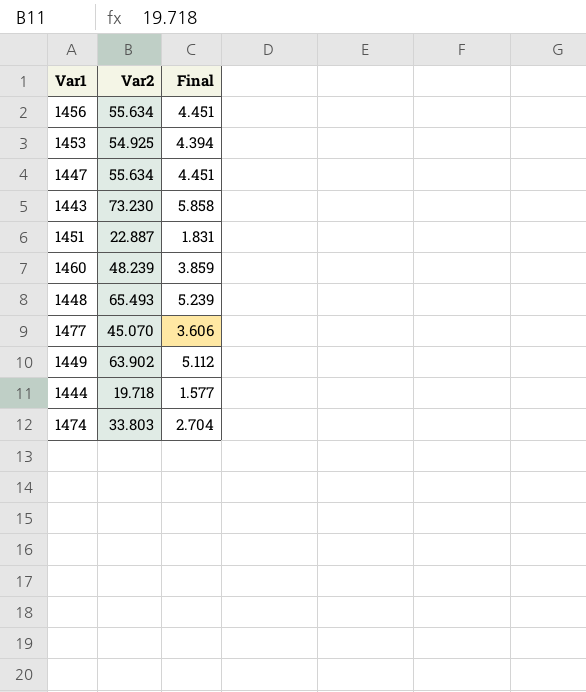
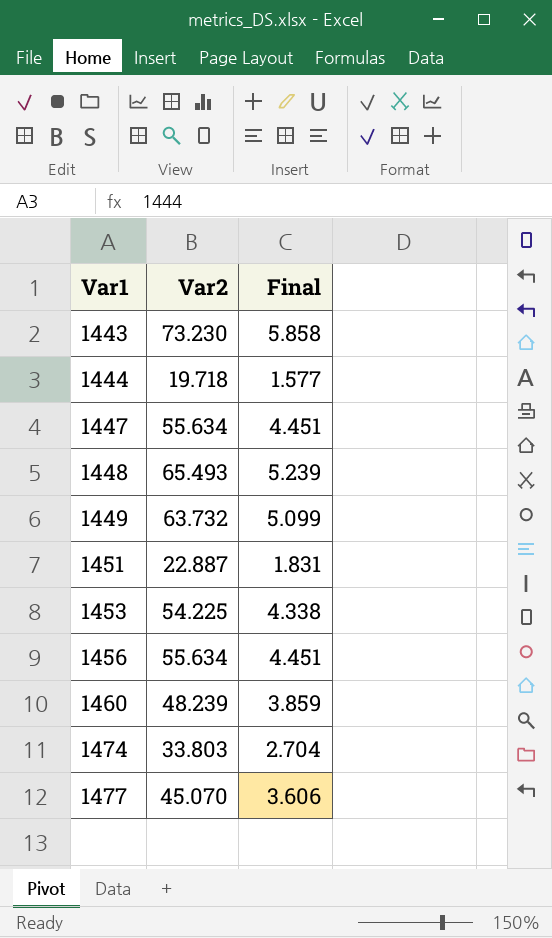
row order: none -> Var1 ascending
1449 | Var2: 63.902 -> 63.732
1449 | Final: 5.112 -> 5.099
1453 | Var2: 54.925 -> 54.225
1453 | Final: 4.394 -> 4.338

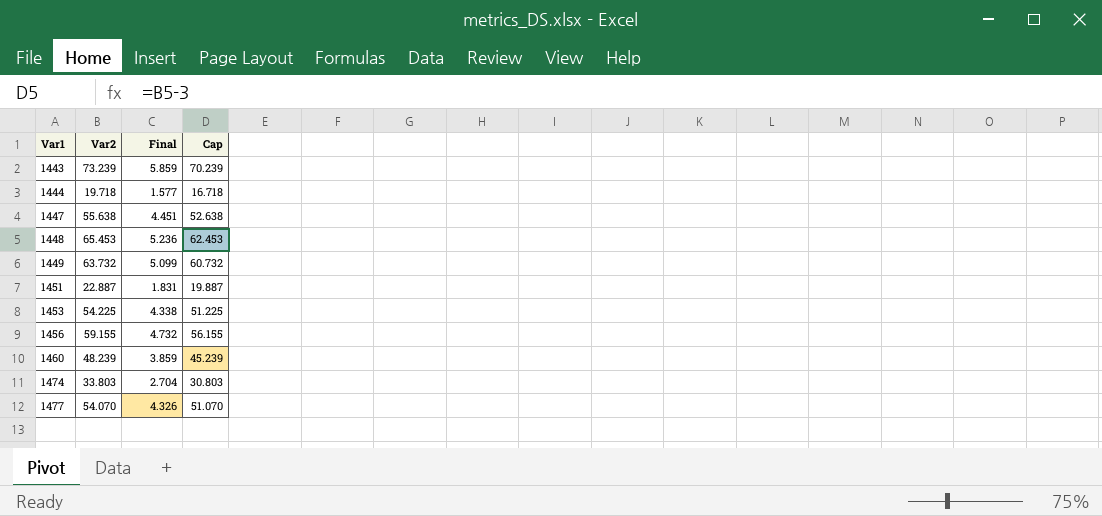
column Cap | formula: none -> [Var2] - 3
1443 | Var2: 73.230 -> 73.239
1443 | Final: 5.858 -> 5.859
1447 | Var2: 55.634 -> 55.638
1448 | Var2: 65.493 -> 65.453
1448 | Final: 5.239 -> 5.236
1456 | Var2: 55.634 -> 59.155
1456 | Final: 4.451 -> 4.732
1477 | Var2: 45.070 -> 54.070
1477 | Final: 3.606 -> 4.326

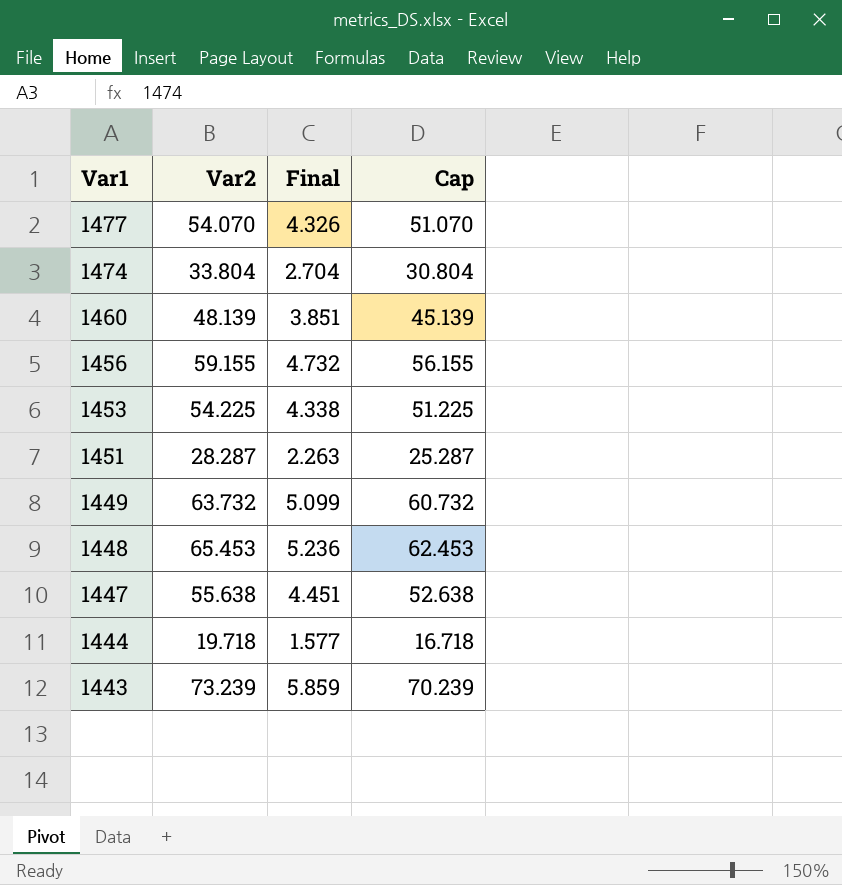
row order: Var1 ascending -> Var1 descending
1474 | Var2: 33.803 -> 33.804
1474 | Cap: 30.803 -> 30.804
1460 | Var2: 48.239 -> 48.139
1460 | Final: 3.859 -> 3.851
1460 | Cap: 45.239 -> 45.139
1451 | Var2: 22.887 -> 28.287
1451 | Final: 1.831 -> 2.263
1451 | Cap: 19.887 -> 25.287

